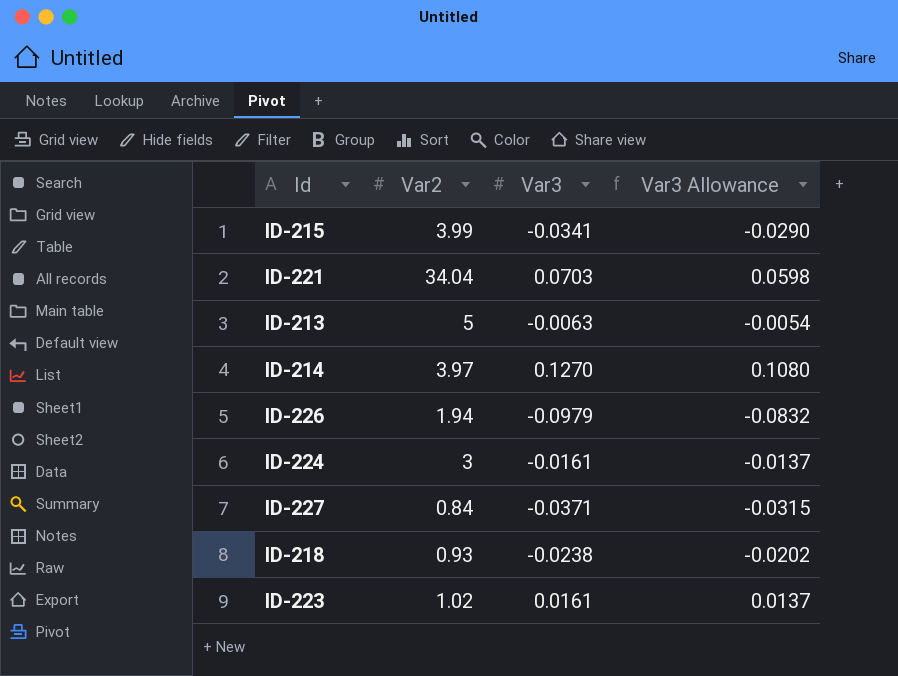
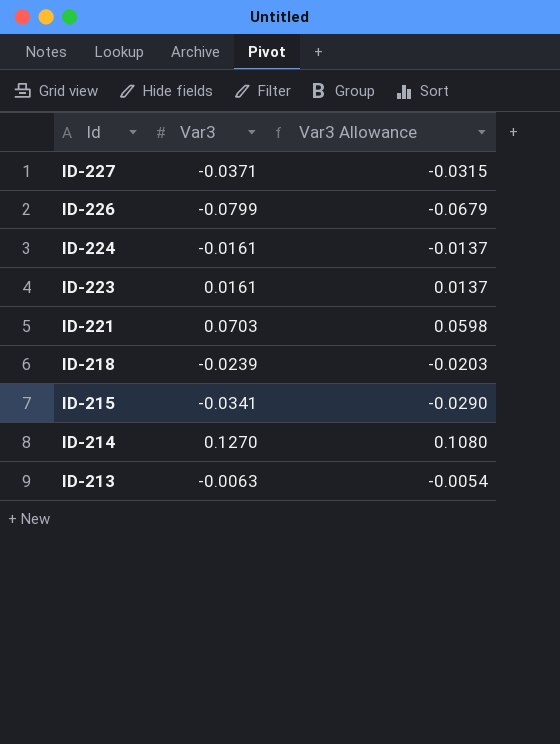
row order: none -> Id descending
column Var2 | position: 2 -> none
ID-226 | Var3: -0.0979 -> -0.0799
ID-226 | Var3 Allowance: -0.0832 -> -0.0679
ID-218 | Var3: -0.0238 -> -0.0239
ID-218 | Var3 Allowance: -0.0202 -> -0.0203

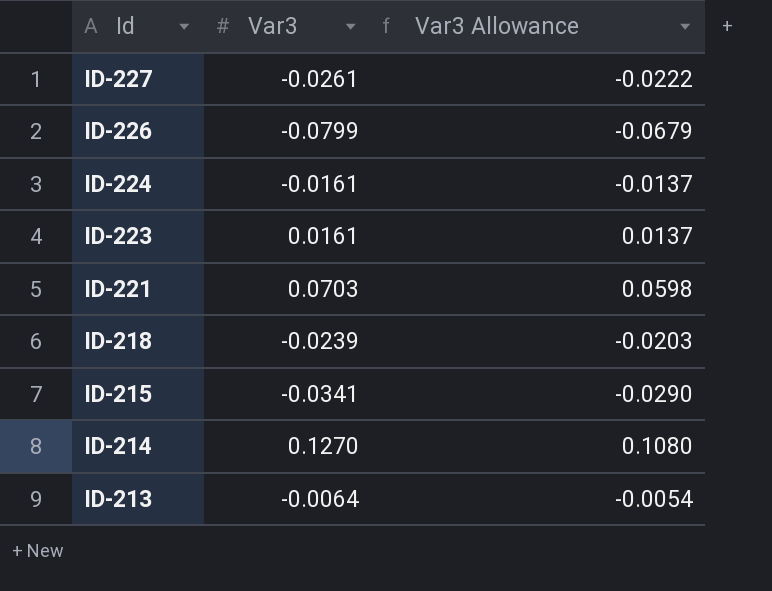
ID-227 | Var3: -0.0371 -> -0.0261
ID-227 | Var3 Allowance: -0.0315 -> -0.0222
ID-213 | Var3: -0.0063 -> -0.0064

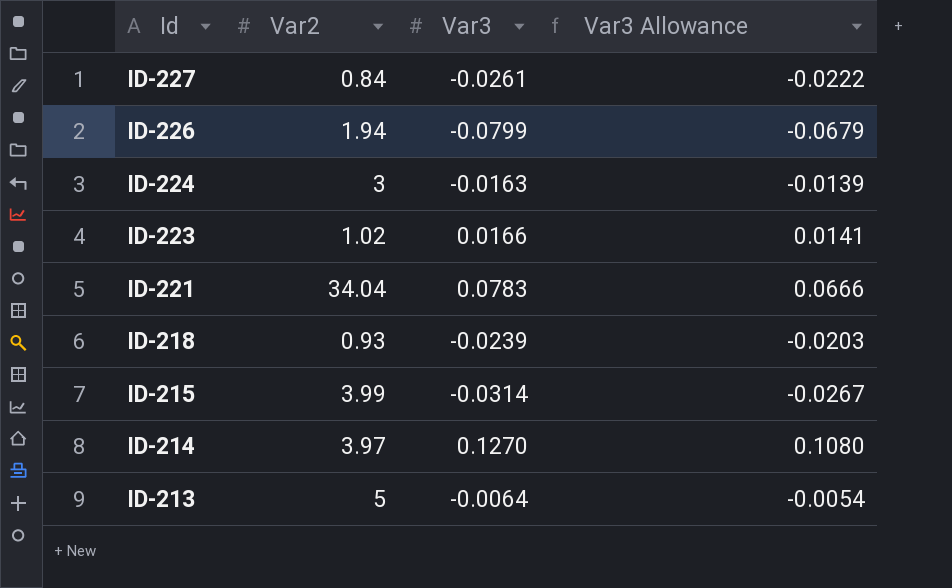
column Var2 | position: none -> 2
ID-224 | Var3: -0.0161 -> -0.0163
ID-224 | Var3 Allowance: -0.0137 -> -0.0139
ID-223 | Var3: 0.0161 -> 0.0166
ID-223 | Var3 Allowance: 0.0137 -> 0.0141
ID-221 | Var3: 0.0703 -> 0.0783
ID-221 | Var3 Allowance: 0.0598 -> 0.0666
ID-215 | Var3: -0.0341 -> -0.0314
ID-215 | Var3 Allowance: -0.0290 -> -0.0267

